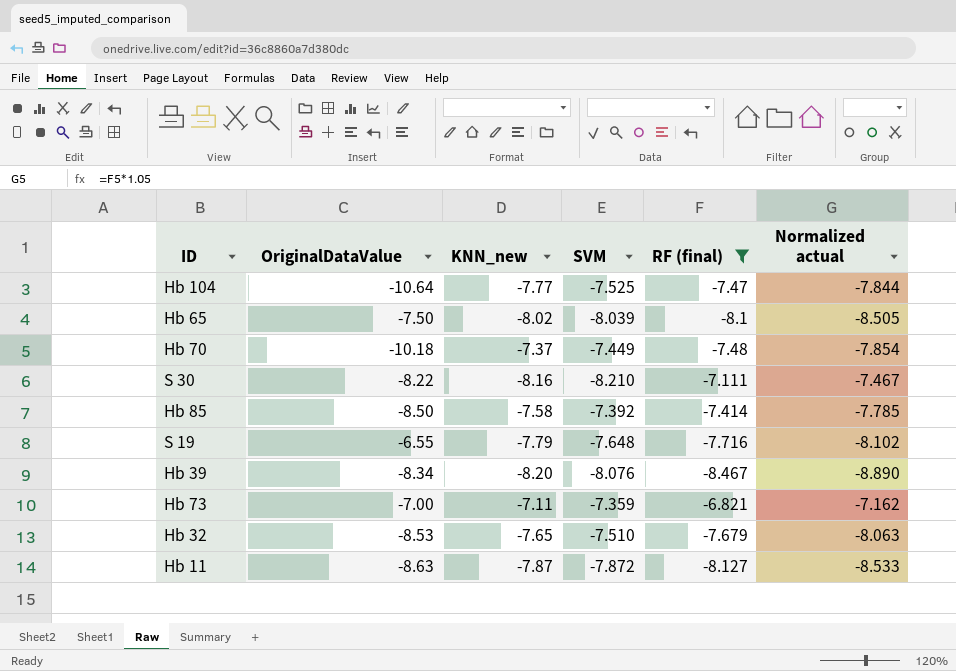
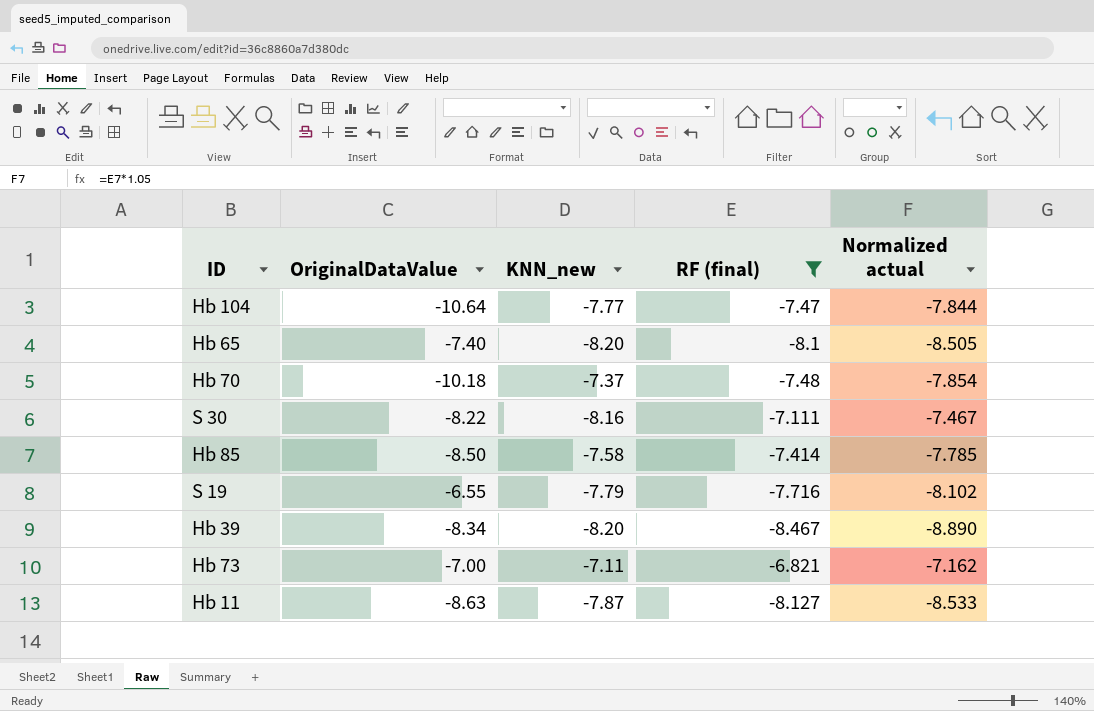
column SVM | position: 4 -> none
row Hb 32: -8.53 | -7.65 | -7.510 | -7.679 | -8.063 -> none
Hb 65 | OriginalDataValue: -7.50 -> -7.40
Hb 65 | KNN_new: -8.02 -> -8.20

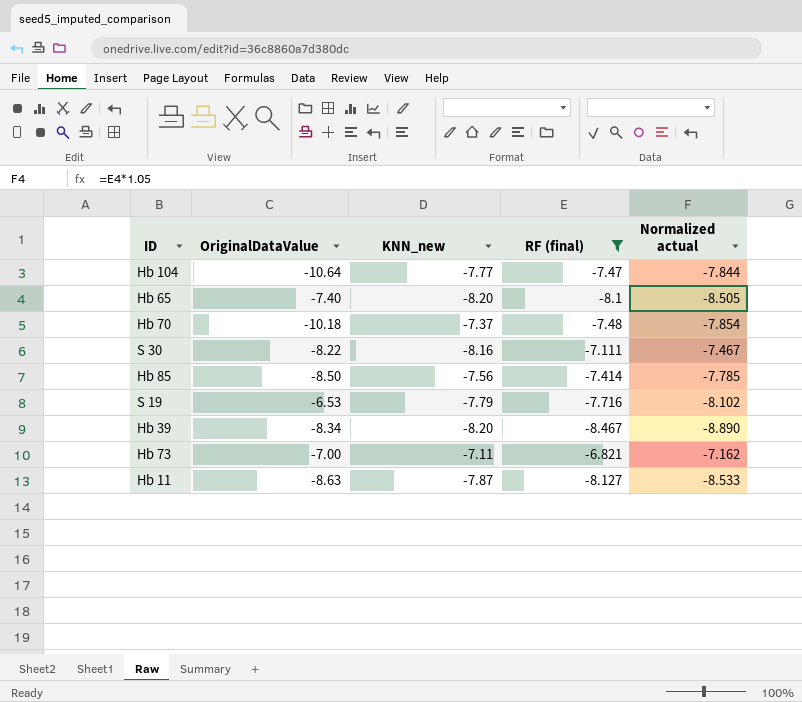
Hb 85 | KNN_new: -7.58 -> -7.56
S 19 | OriginalDataValue: -6.55 -> -6.53

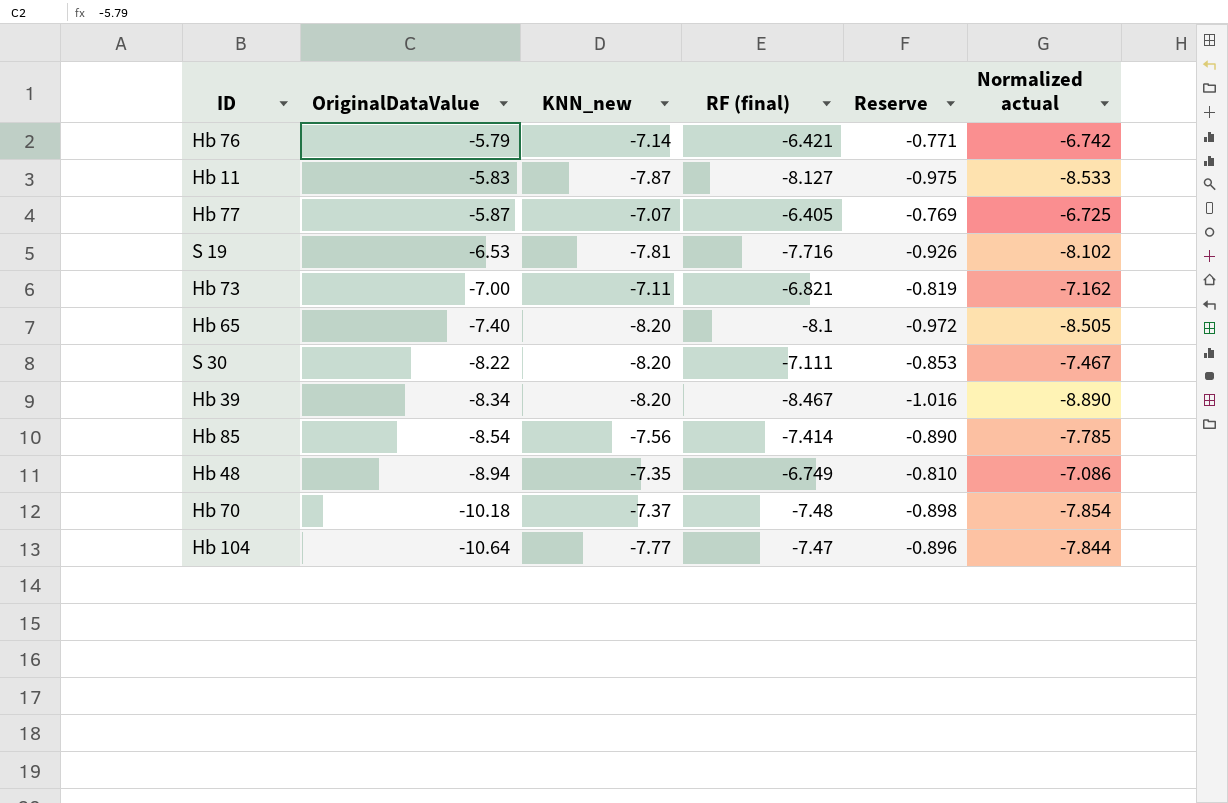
filter: RF (final) <= -6.821 -> none
row order: none -> OriginalDataValue descending
column Reserve | formula: none -> [RF (final)] * 0.12
Hb 11 | OriginalDataValue: -8.63 -> -5.83
S 19 | KNN_new: -7.79 -> -7.81
S 30 | KNN_new: -8.16 -> -8.20
Hb 85 | OriginalDataValue: -8.50 -> -8.54

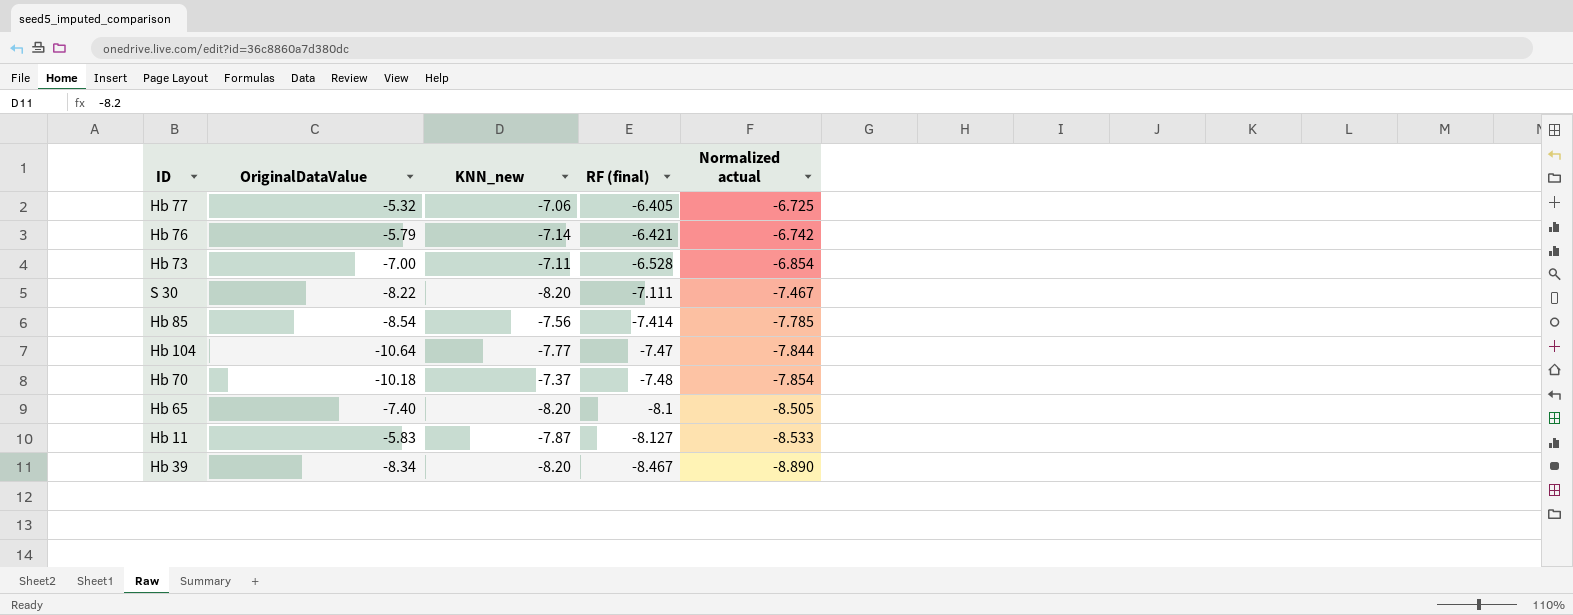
row order: OriginalDataValue descending -> RF (final) descending
column Reserve | formula: [RF (final)] * 0.12 -> none
row S 19: -6.53 | -7.81 | -7.716 | -0.926 | -8.102 -> none
row Hb 48: -8.94 | -7.35 | -6.749 | -0.810 | -7.086 -> none
Hb 77 | OriginalDataValue: -5.87 -> -5.32
Hb 77 | KNN_new: -7.07 -> -7.06
Hb 73 | RF (final): -6.821 -> -6.528
Hb 73 | Normalized actual: -7.162 -> -6.854

